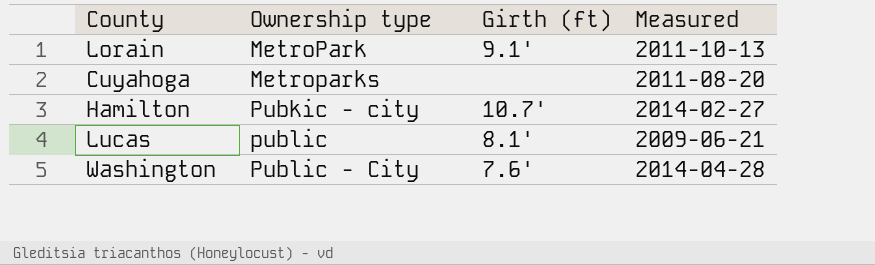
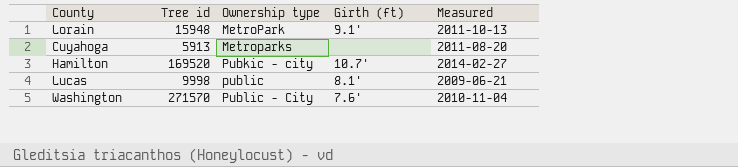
column Tree id | position: none -> 2
Washington | Measured: 2014-04-28 -> 2010-11-04

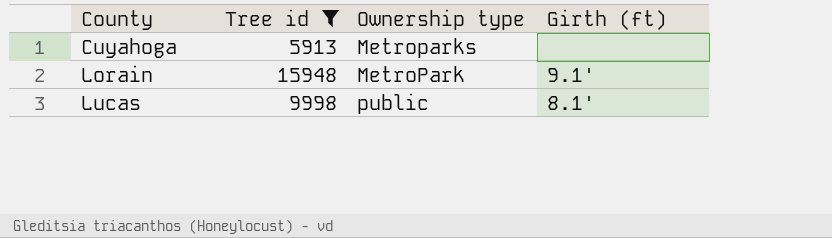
filter: none -> Tree id <= 15948
row order: Ownership type ascending -> County ascending
column Measured | position: 5 -> none

